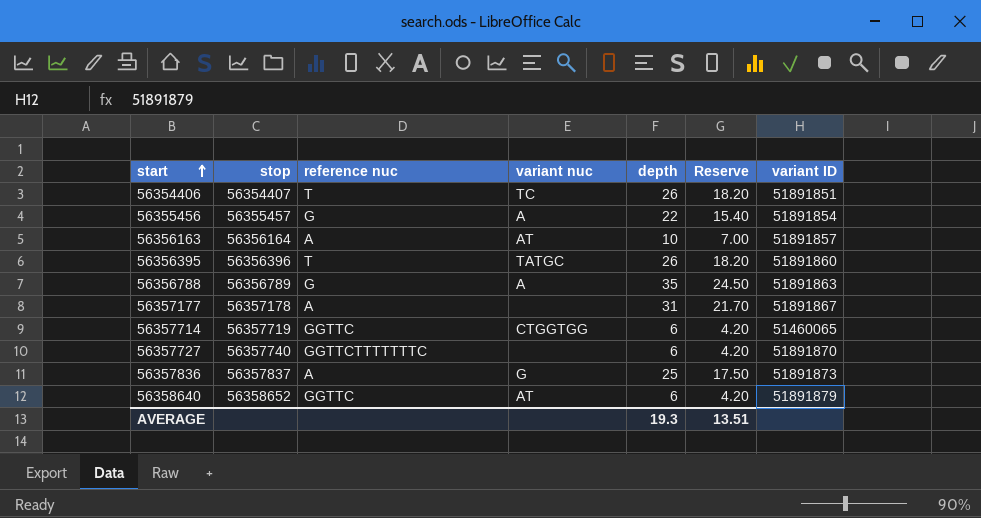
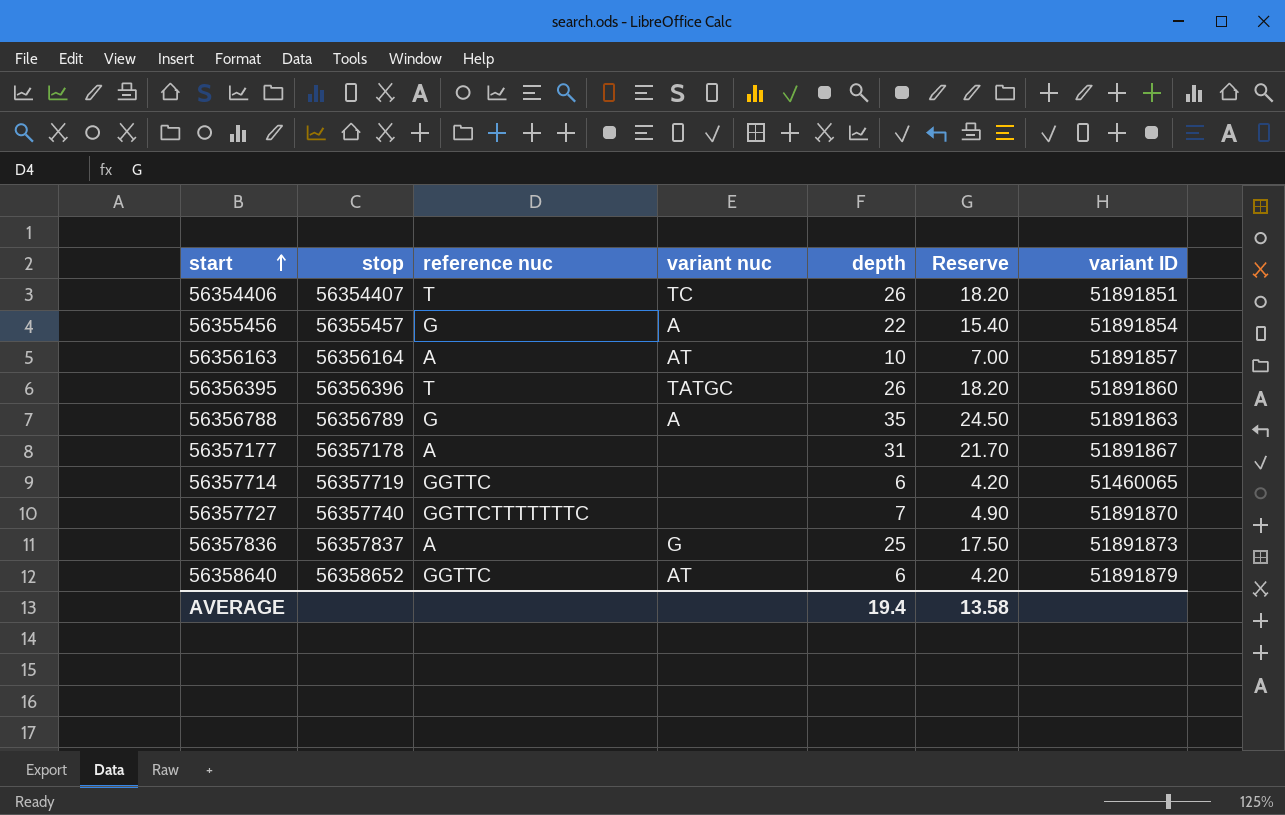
56357714 | variant nuc: CTGGTGG -> none
56357727 | depth: 6 -> 7
56357727 | Reserve: 4.20 -> 4.90
AVERAGE | depth: 19.3 -> 19.4
AVERAGE | Reserve: 13.51 -> 13.58

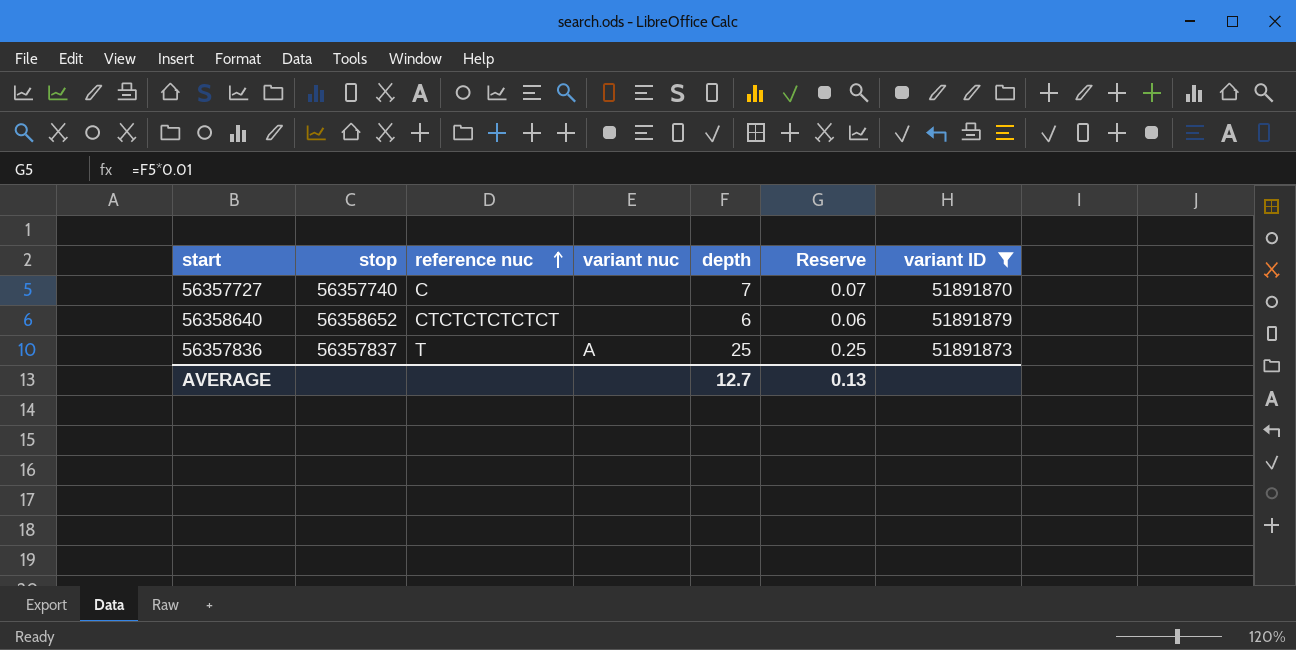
filter: none -> variant ID >= 51891870
row order: start ascending -> reference nuc ascending
column Reserve | formula: [depth] * 0.7 -> [depth] * 0.01
56357727 | reference nuc: GGTTCTTTTTTTC -> C
56358640 | reference nuc: GGTTC -> CTCTCTCTCTCT
56358640 | variant nuc: AT -> none
56357836 | reference nuc: A -> T
56357836 | variant nuc: G -> A
AVERAGE | depth: 19.4 -> 12.7
AVERAGE | Reserve: 13.58 -> 0.13

